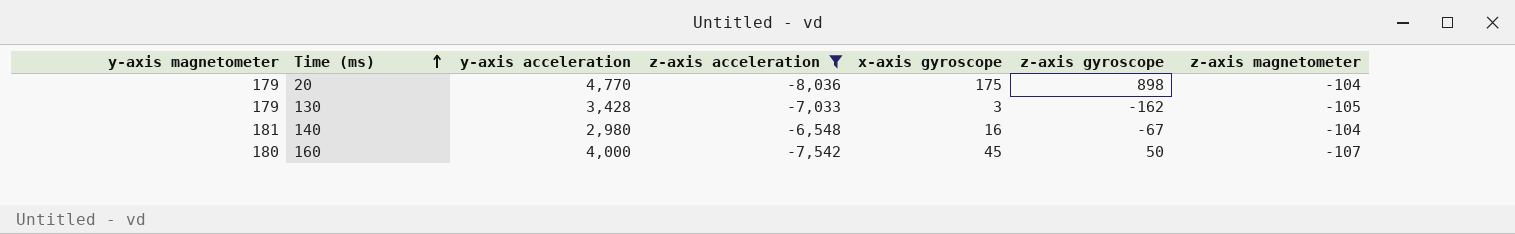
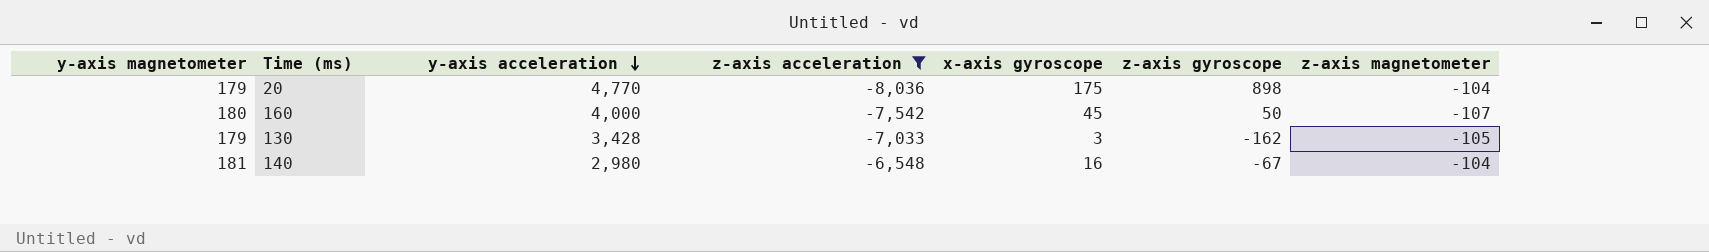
row order: Time (ms) ascending -> y-axis acceleration descending

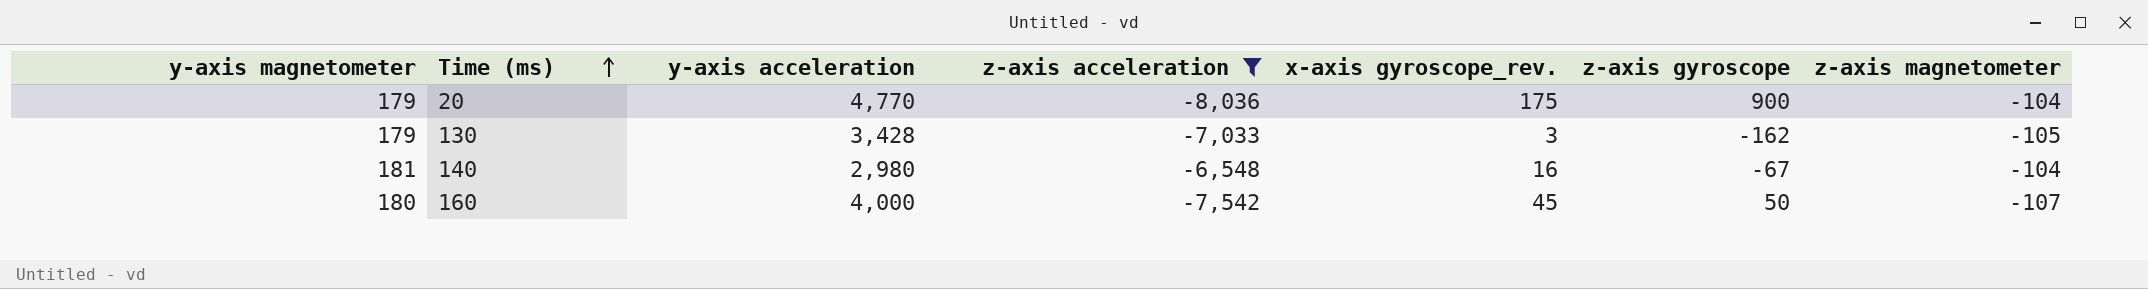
row order: y-axis acceleration descending -> Time (ms) ascending
column name: x-axis gyroscope -> x-axis gyroscope_rev.
20 | z-axis gyroscope: 898 -> 900

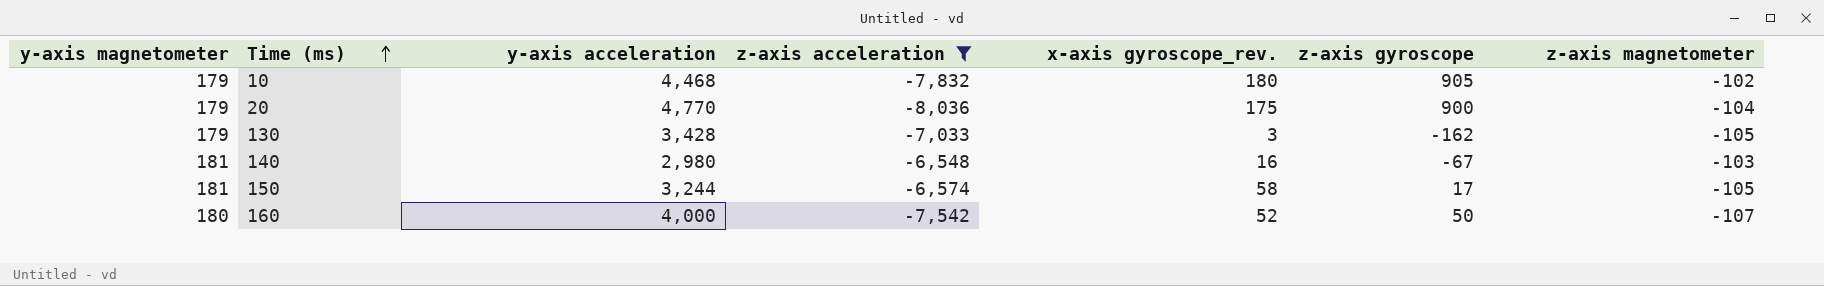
row 10: none -> 179 | 4,468 | -7,832 | 180 | 905 | -102
140 | z-axis magnetometer: -104 -> -103
row 150: none -> 181 | 3,244 | -6,574 | 58 | 17 | -105
160 | x-axis gyroscope_rev.: 45 -> 52

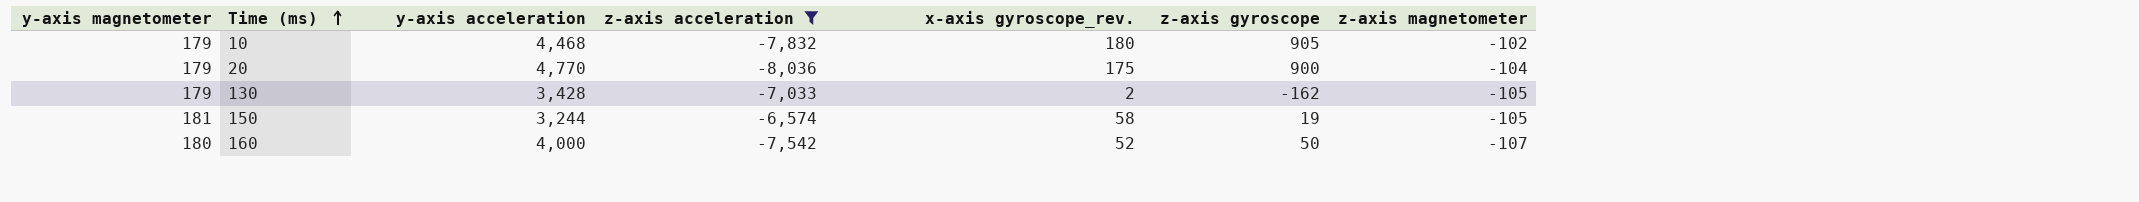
row 140: 181 | 2,980 | -6,548 | 16 | -67 | -103 -> none
130 | x-axis gyroscope_rev.: 3 -> 2
150 | z-axis gyroscope: 17 -> 19

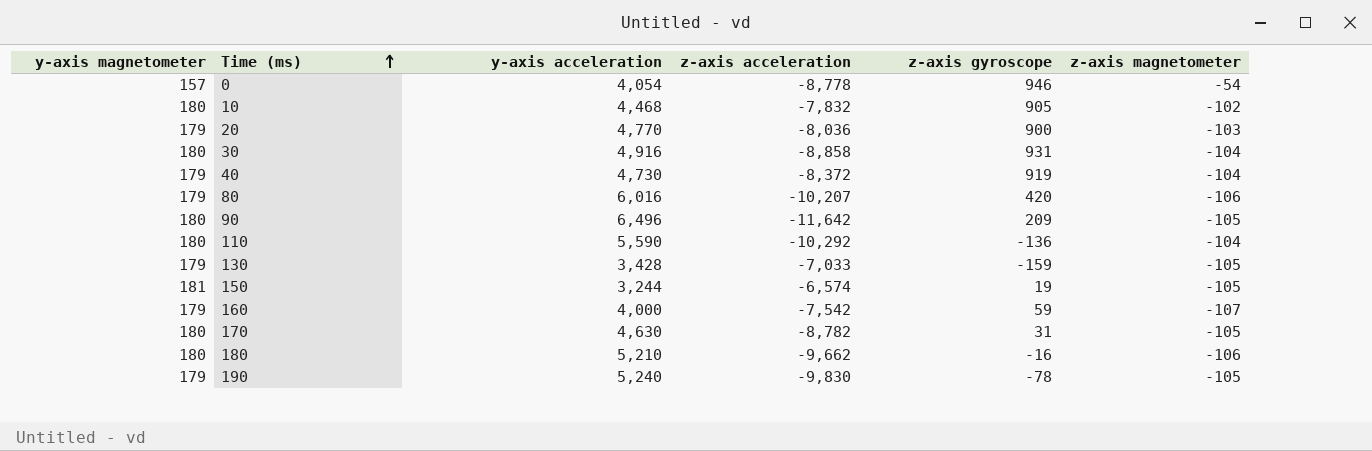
filter: z-axis acceleration >= -8,036 -> none
column x-axis gyroscope_rev. | position: 5 -> none
10 | y-axis magnetometer: 179 -> 180
20 | z-axis magnetometer: -104 -> -103
130 | z-axis gyroscope: -162 -> -159
160 | y-axis magnetometer: 180 -> 179
160 | z-axis gyroscope: 50 -> 59

